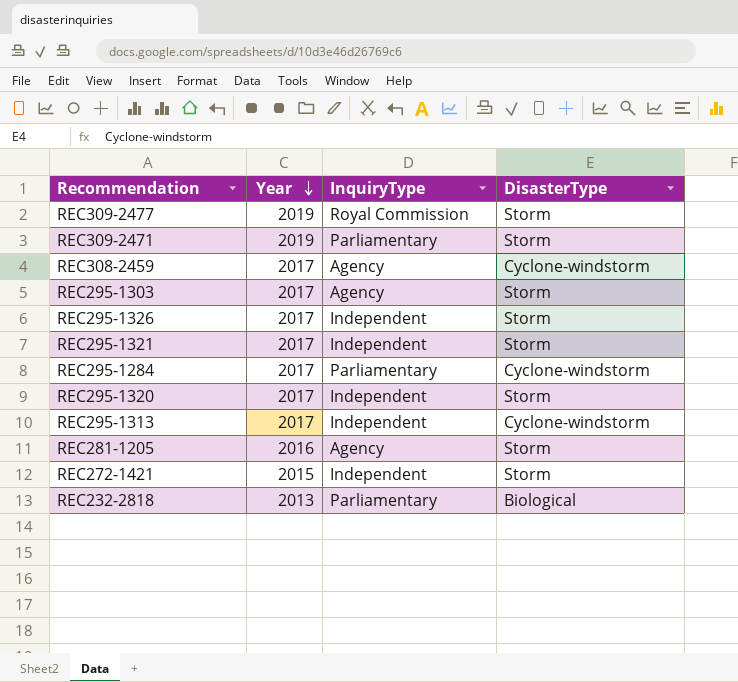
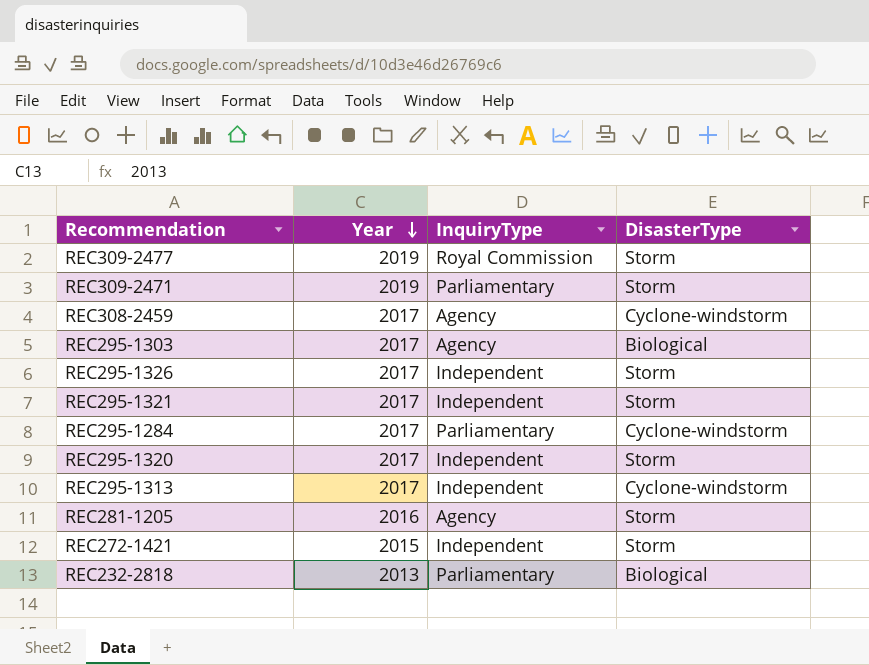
REC295-1303 | DisasterType: Storm -> Biological

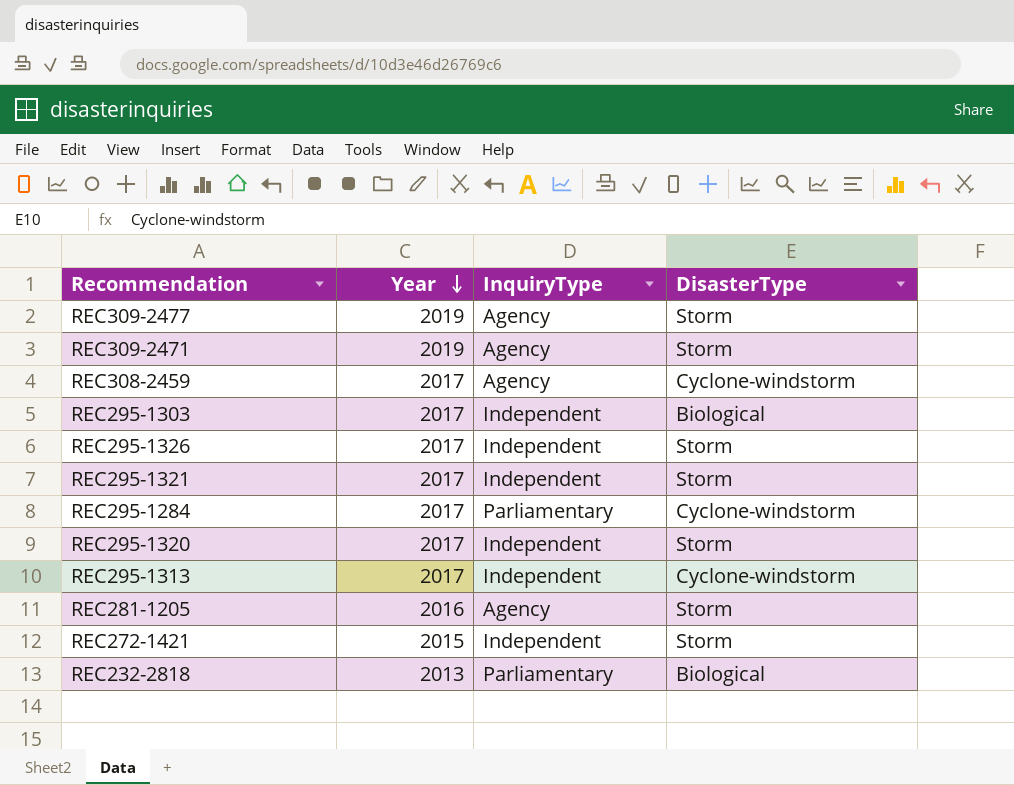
REC309-2477 | InquiryType: Royal Commission -> Agency
REC309-2471 | InquiryType: Parliamentary -> Agency
REC295-1303 | InquiryType: Agency -> Independent

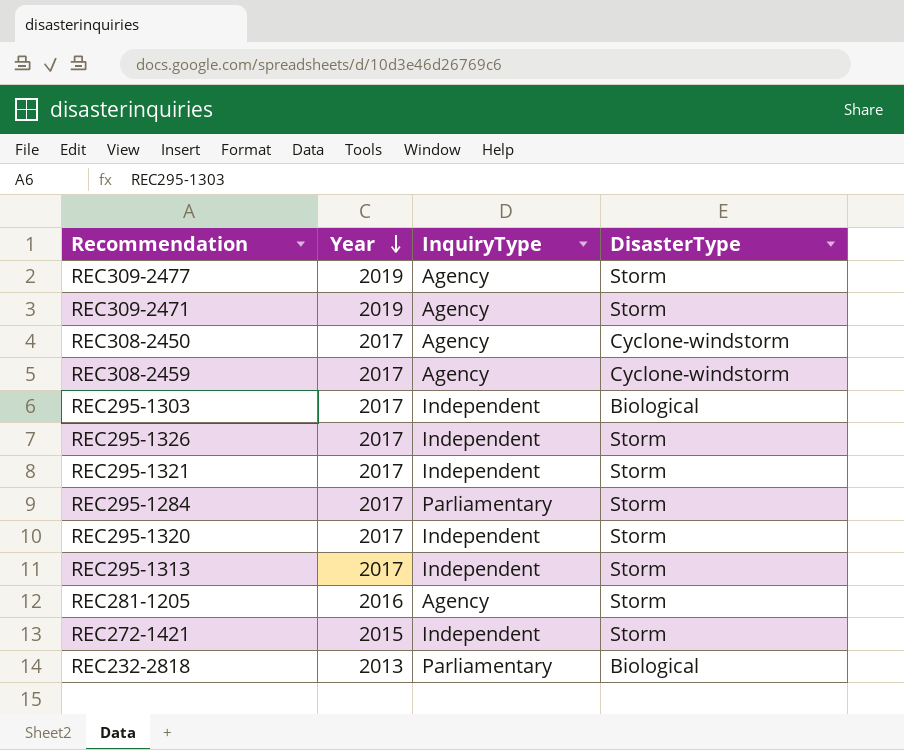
row REC308-2450: none -> 2017 | Agency | Cyclone-windstorm
REC295-1284 | DisasterType: Cyclone-windstorm -> Storm
REC295-1313 | DisasterType: Cyclone-windstorm -> Storm

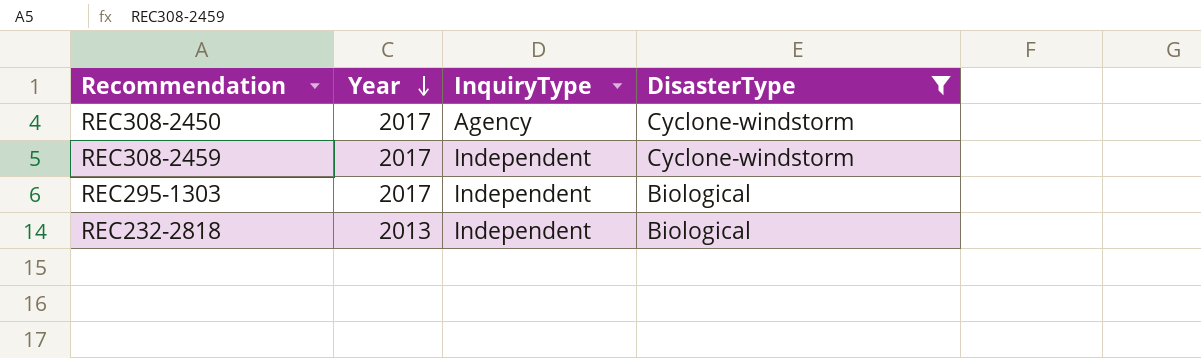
filter: none -> DisasterType != Storm
REC308-2459 | InquiryType: Agency -> Independent
REC232-2818 | InquiryType: Parliamentary -> Independent

